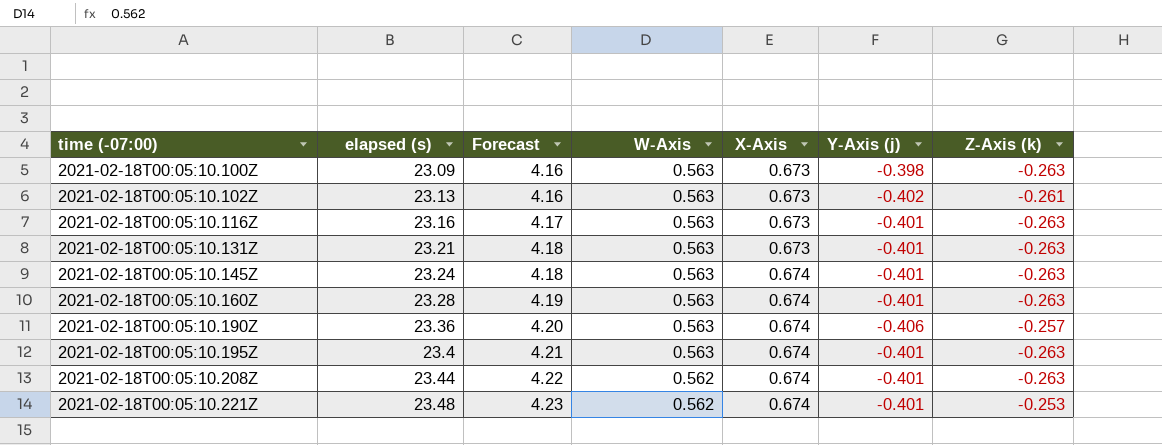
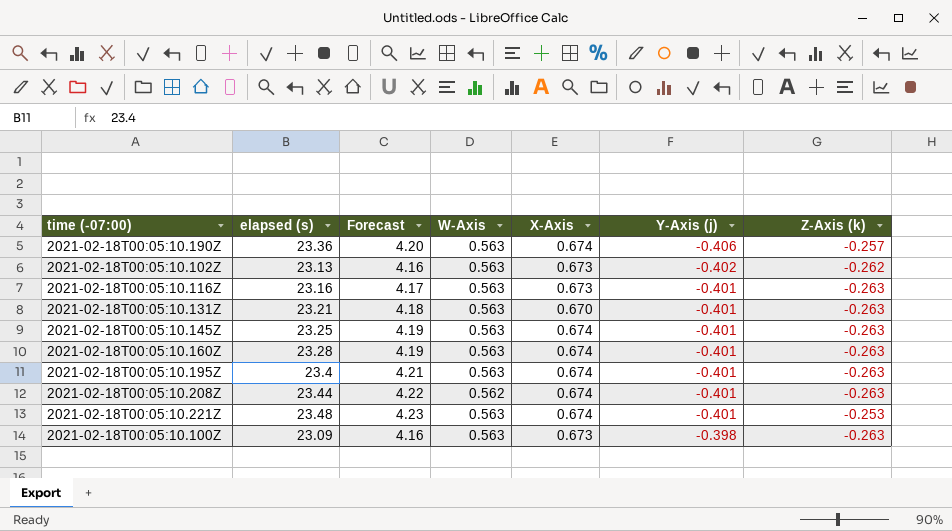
row order: time (-07:00) ascending -> Y-Axis (j) ascending
2021-02-18T00:05:10.102Z | Z-Axis (k): -0.261 -> -0.262
2021-02-18T00:05:10.131Z | X-Axis: 0.673 -> 0.670
2021-02-18T00:05:10.145Z | elapsed (s): 23.24 -> 23.25
2021-02-18T00:05:10.145Z | Forecast: 4.18 -> 4.19
2021-02-18T00:05:10.221Z | W-Axis: 0.562 -> 0.563

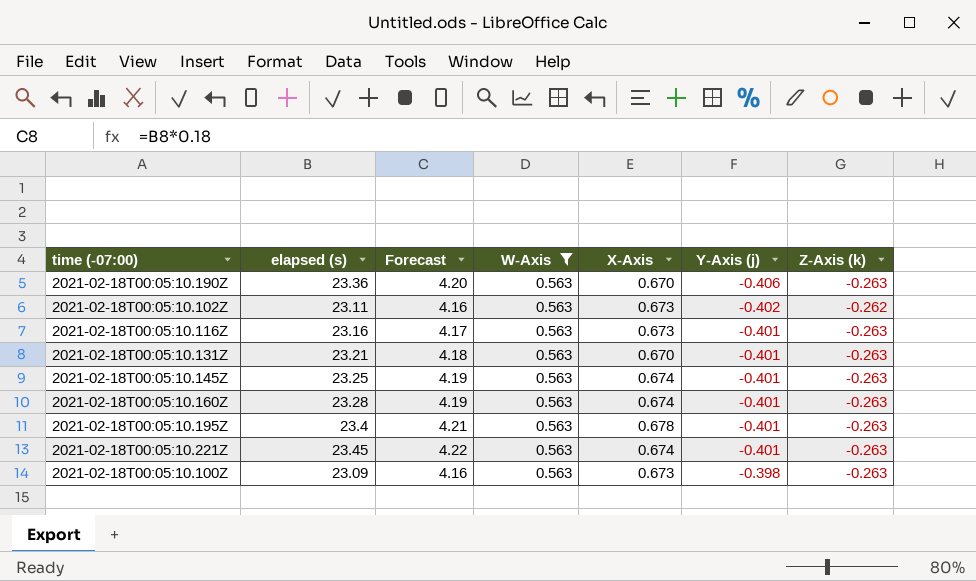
filter: none -> W-Axis = 0.563
2021-02-18T00:05:10.190Z | X-Axis: 0.674 -> 0.670
2021-02-18T00:05:10.190Z | Z-Axis (k): -0.257 -> -0.263
2021-02-18T00:05:10.102Z | elapsed (s): 23.13 -> 23.11
2021-02-18T00:05:10.195Z | X-Axis: 0.674 -> 0.678
2021-02-18T00:05:10.221Z | elapsed (s): 23.48 -> 23.45
2021-02-18T00:05:10.221Z | Forecast: 4.23 -> 4.22
2021-02-18T00:05:10.221Z | Z-Axis (k): -0.253 -> -0.263

